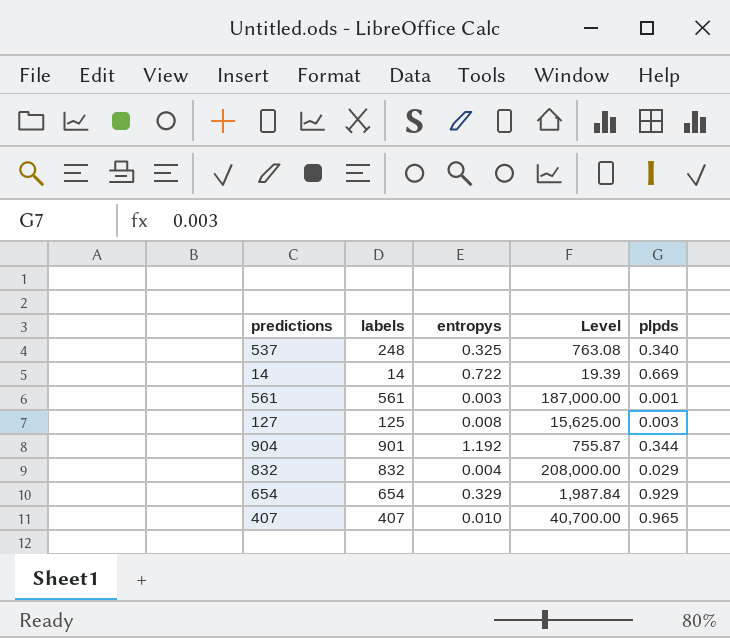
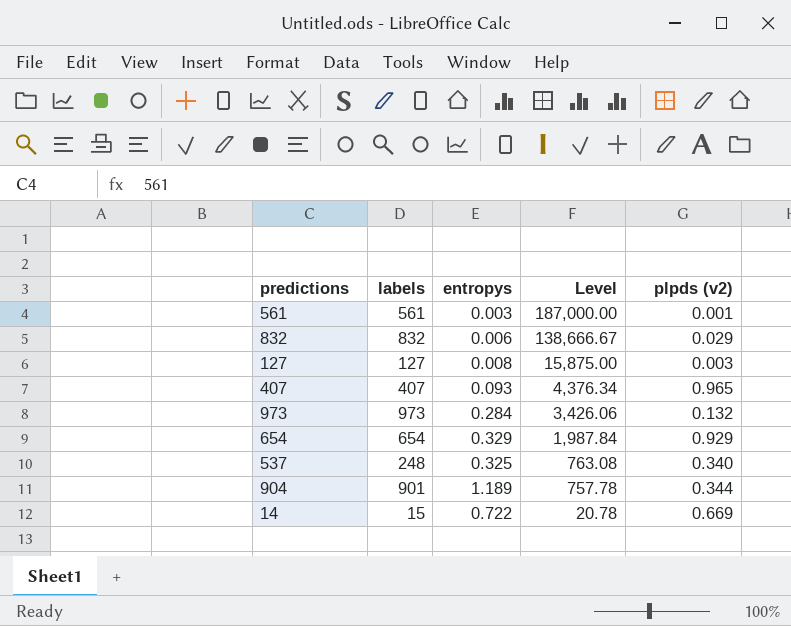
row order: none -> Level descending
column name: plpds -> plpds (v2)
832 | entropys: 0.004 -> 0.006
832 | Level: 208,000.00 -> 138,666.67
127 | labels: 125 -> 127
127 | Level: 15,625.00 -> 15,875.00
407 | entropys: 0.010 -> 0.093
407 | Level: 40,700.00 -> 4,376.34
row 973: none -> 973 | 0.284 | 3,426.06 | 0.132
904 | entropys: 1.192 -> 1.189
904 | Level: 755.87 -> 757.78
14 | labels: 14 -> 15
14 | Level: 19.39 -> 20.78

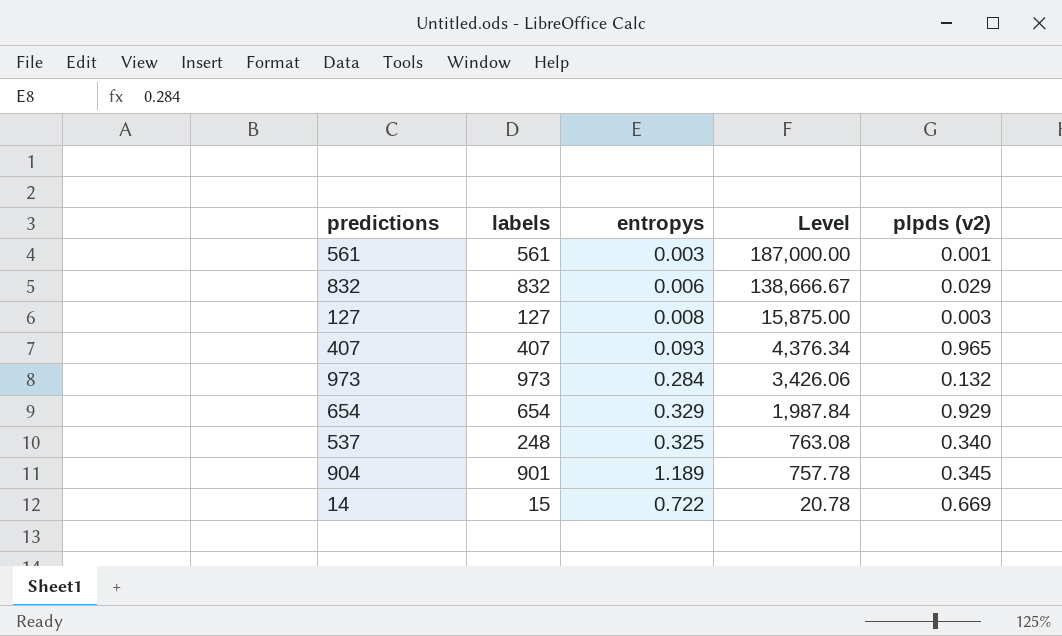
904 | plpds (v2): 0.344 -> 0.345

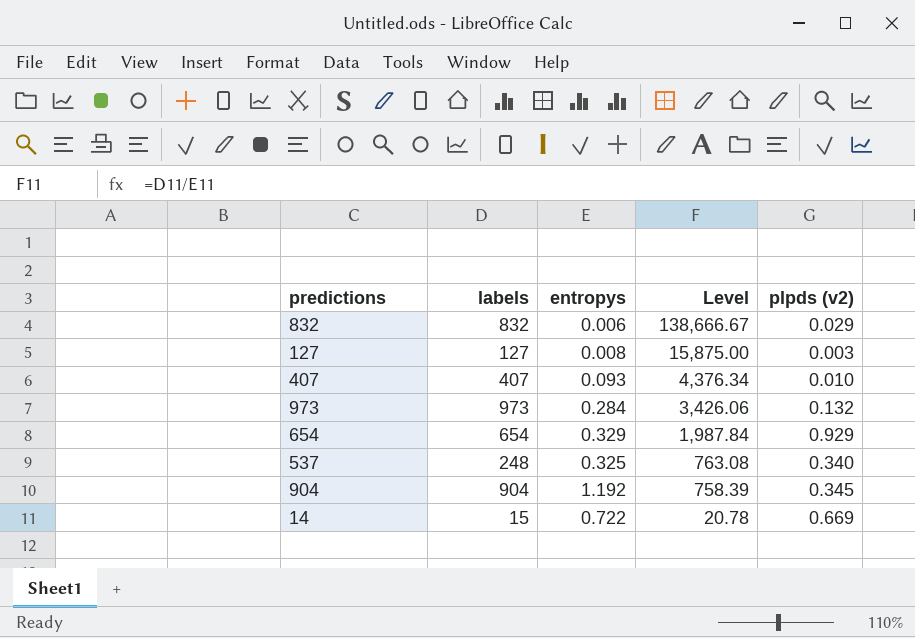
row 561: 561 | 0.003 | 187,000.00 | 0.001 -> none
407 | plpds (v2): 0.965 -> 0.010
904 | labels: 901 -> 904
904 | entropys: 1.189 -> 1.192
904 | Level: 757.78 -> 758.39

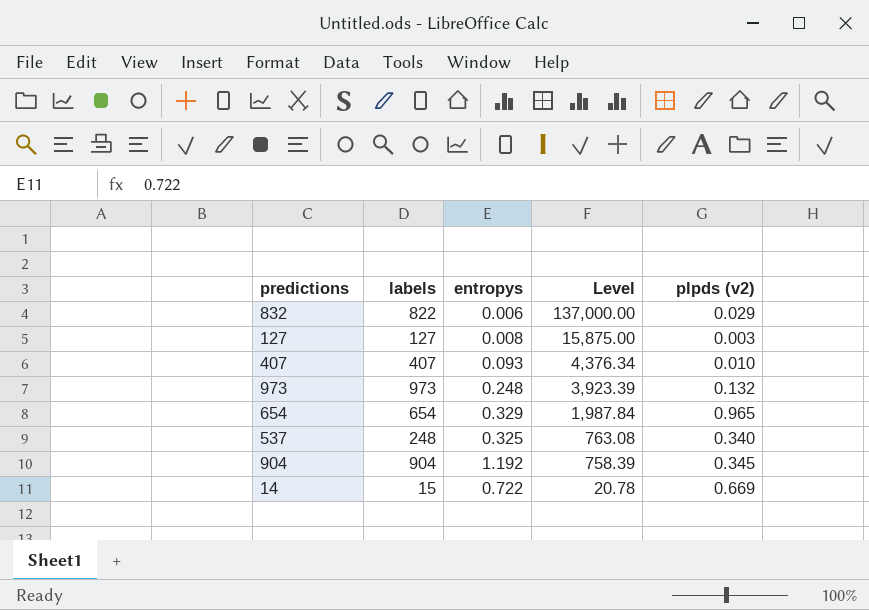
832 | labels: 832 -> 822
832 | Level: 138,666.67 -> 137,000.00
973 | entropys: 0.284 -> 0.248
973 | Level: 3,426.06 -> 3,923.39
654 | plpds (v2): 0.929 -> 0.965

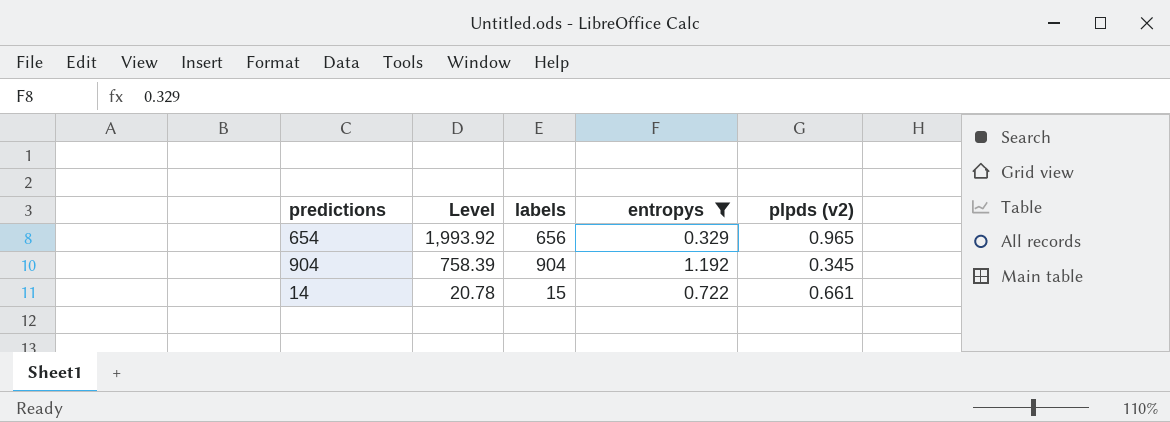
filter: none -> entropys >= 0.329
column Level | position: 4 -> 2
654 | Level: 1,987.84 -> 1,993.92
654 | labels: 654 -> 656
14 | plpds (v2): 0.669 -> 0.661

